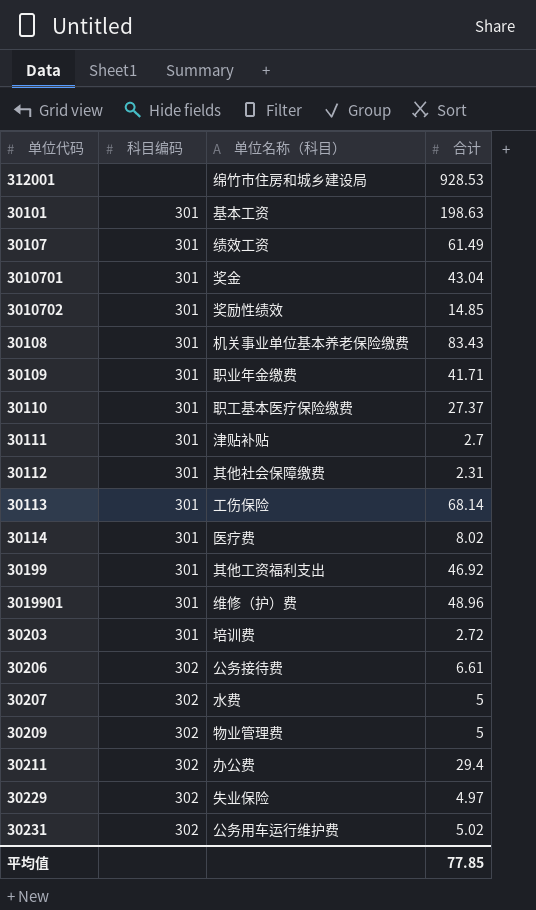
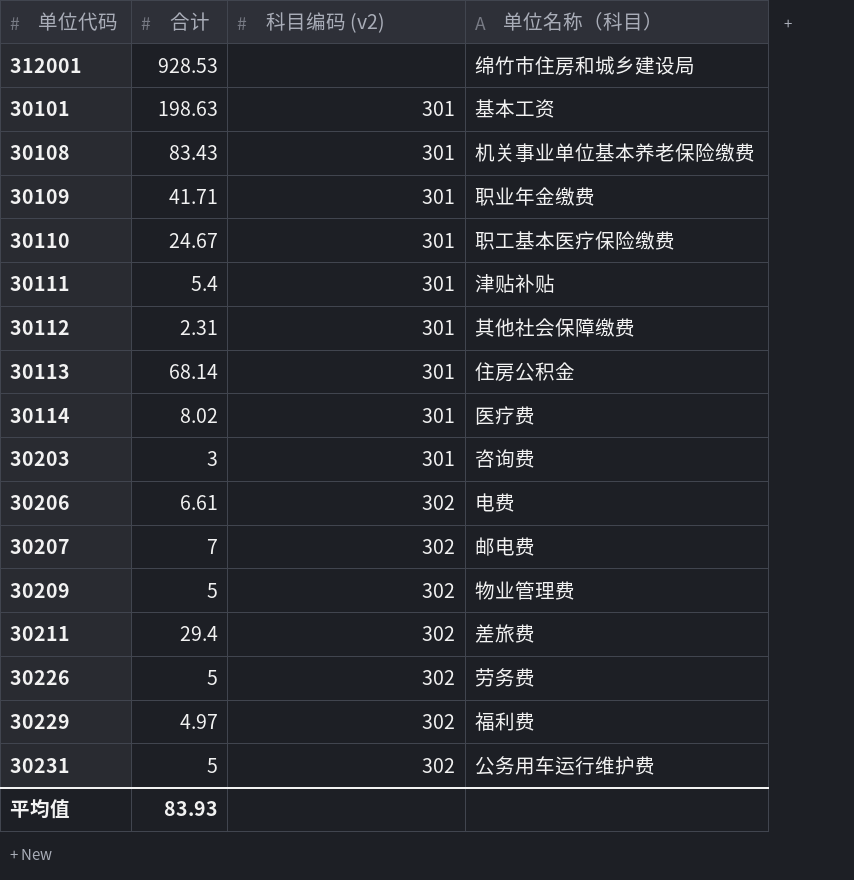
column 合计 | position: 4 -> 2
column name: 科目编码 -> 科目编码 (v2)
row 30107: 301 | 绩效工资 | 61.49 -> none
row 3010701: 301 | 奖金 | 43.04 -> none
row 3010702: 301 | 奖励性绩效 | 14.85 -> none
row 30199: 301 | 其他工资福利支出 | 46.92 -> none
row 3019901: 301 | 维修（护）费 | 48.96 -> none
30110 | 合计: 27.37 -> 24.67
30111 | 合计: 2.7 -> 5.4
30113 | 单位名称（科目）: 工伤保险 -> 住房公积金
30203 | 合计: 2.72 -> 3
30203 | 单位名称（科目）: 培训费 -> 咨询费
30206 | 单位名称（科目）: 公务接待费 -> 电费
30207 | 合计: 5 -> 7
30207 | 单位名称（科目）: 水费 -> 邮电费
30211 | 单位名称（科目）: 办公费 -> 差旅费
row 30226: none -> 5 | 302 | 劳务费
30229 | 单位名称（科目）: 失业保险 -> 福利费
30231 | 合计: 5.02 -> 5
平均值 | 合计: 77.85 -> 83.93

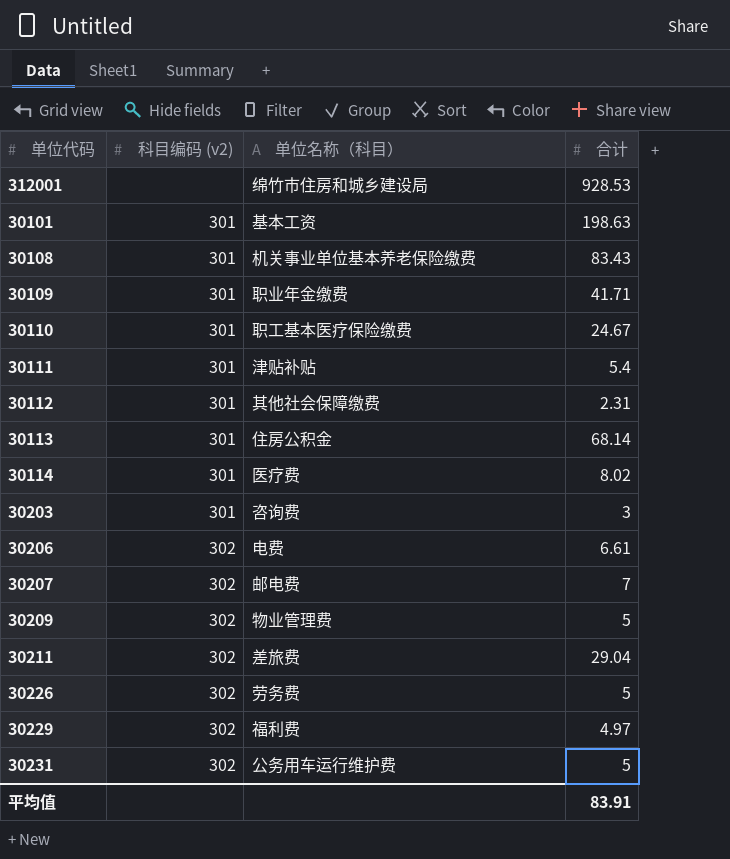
column 合计 | position: 2 -> 4
30211 | 合计: 29.4 -> 29.04
平均值 | 合计: 83.93 -> 83.91

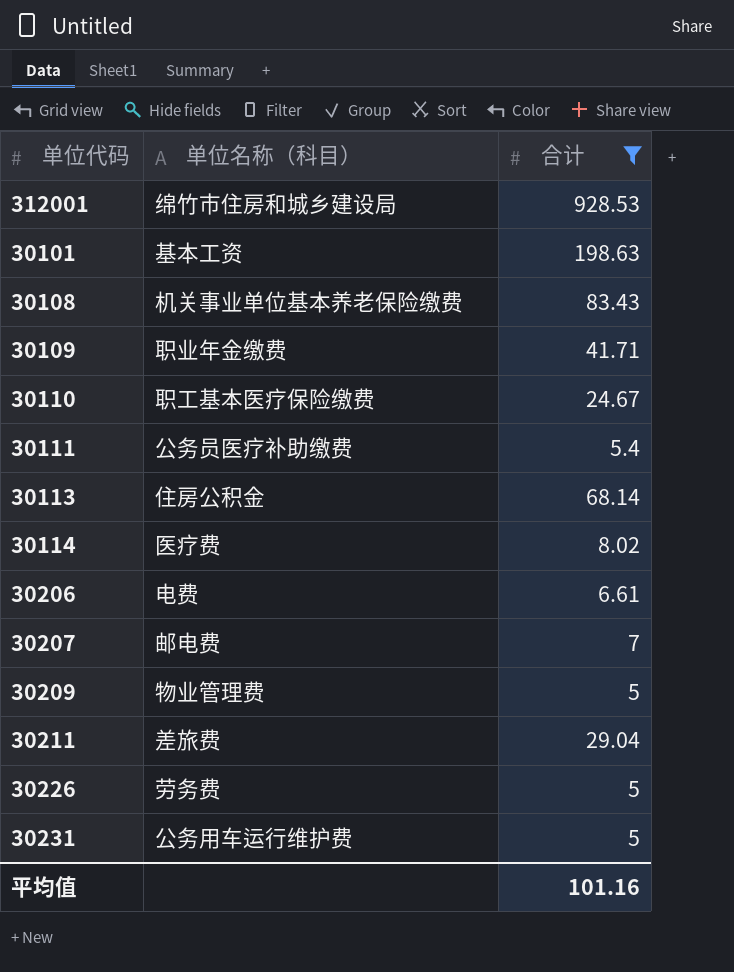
filter: none -> 合计 >= 5
column 科目编码 (v2) | position: 2 -> none
30111 | 单位名称（科目）: 津贴补贴 -> 公务员医疗补助缴费
平均值 | 合计: 83.91 -> 101.16

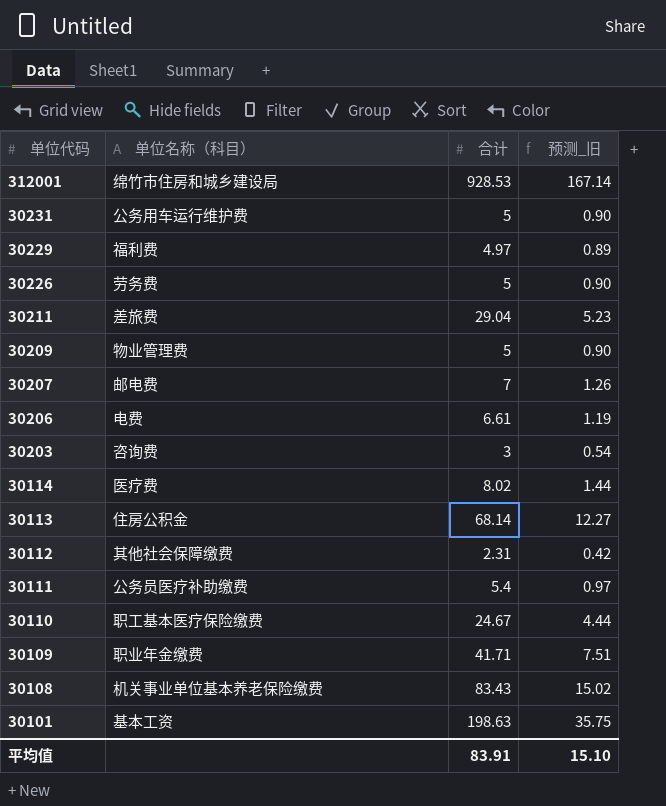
filter: 合计 >= 5 -> none
row order: none -> 单位代码 descending
column 预测_旧 | formula: none -> [合计] * 0.18
平均值 | 合计: 101.16 -> 83.91

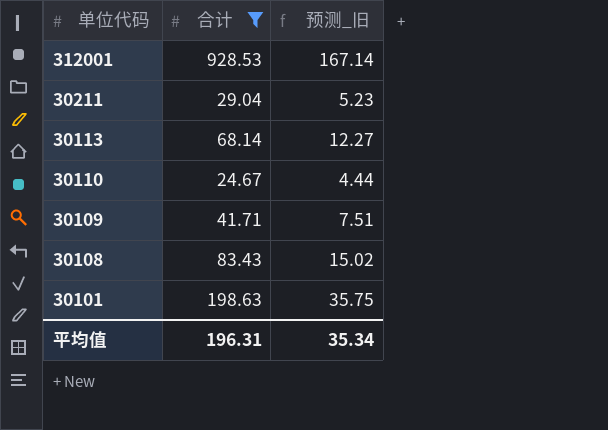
filter: none -> 合计 >= 24.67
column 单位名称（科目） | position: 2 -> none
平均值 | 合计: 83.91 -> 196.31
平均值 | 预测_旧: 15.10 -> 35.34

